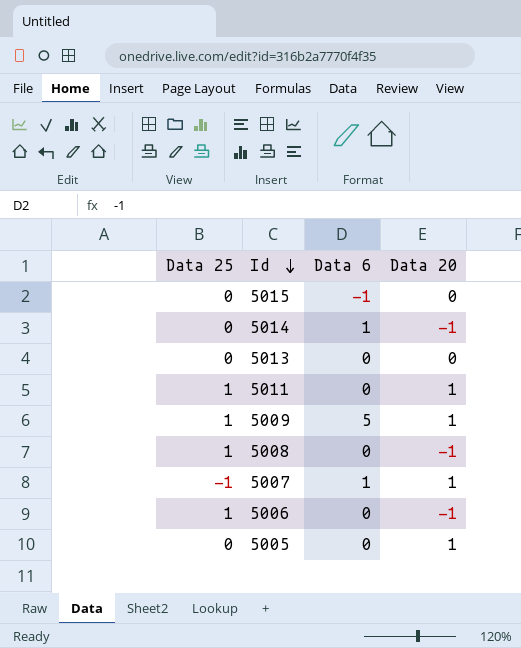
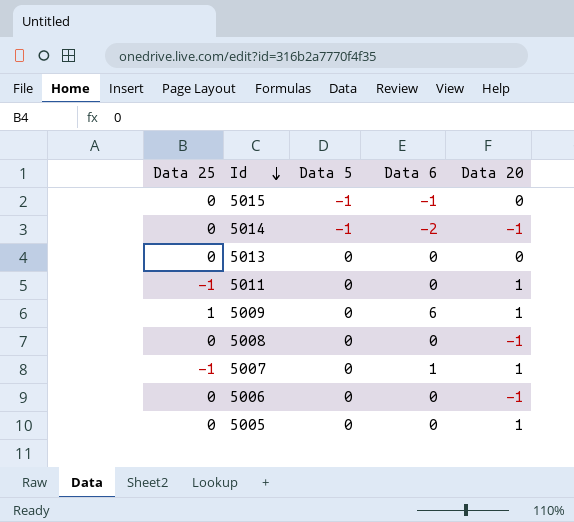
column Data 5 | position: none -> 3
5014 | Data 6: 1 -> -2
5011 | Data 25: 1 -> -1
5009 | Data 6: 5 -> 6
5008 | Data 25: 1 -> 0
5006 | Data 25: 1 -> 0

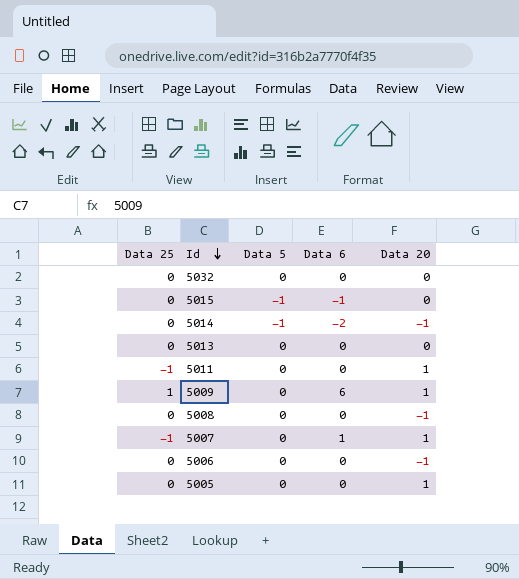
row 5032: none -> 0 | 0 | 0 | 0

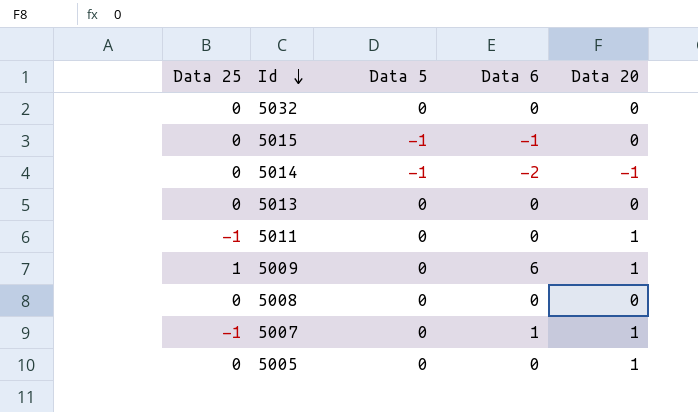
row 5006: 0 | 0 | 0 | -1 -> none
5008 | Data 20: -1 -> 0

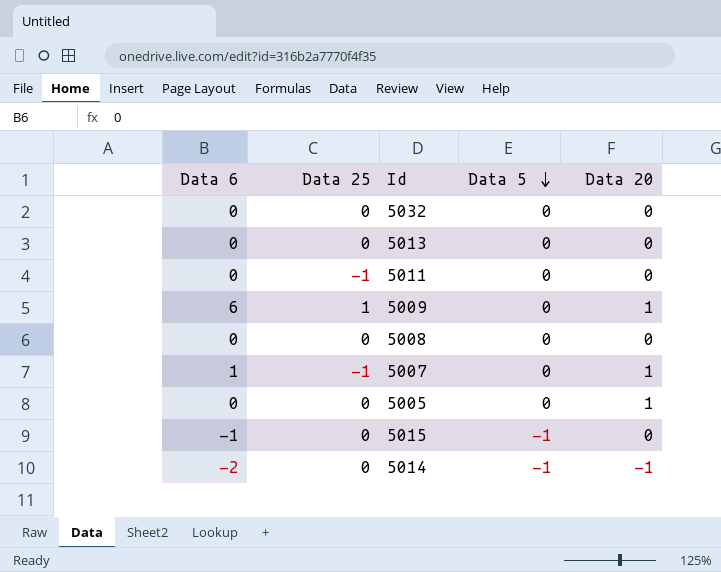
row order: Id descending -> Data 5 descending
column Data 6 | position: 4 -> 1
5011 | Data 20: 1 -> 0

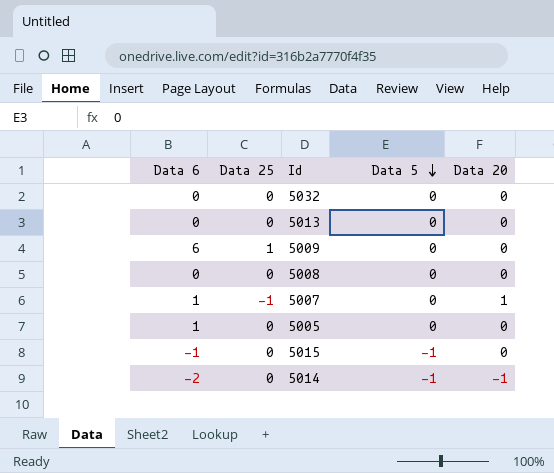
row 5011: 0 | -1 | 0 | 0 -> none
5009 | Data 20: 1 -> 0
5005 | Data 6: 0 -> 1
5005 | Data 20: 1 -> 0

